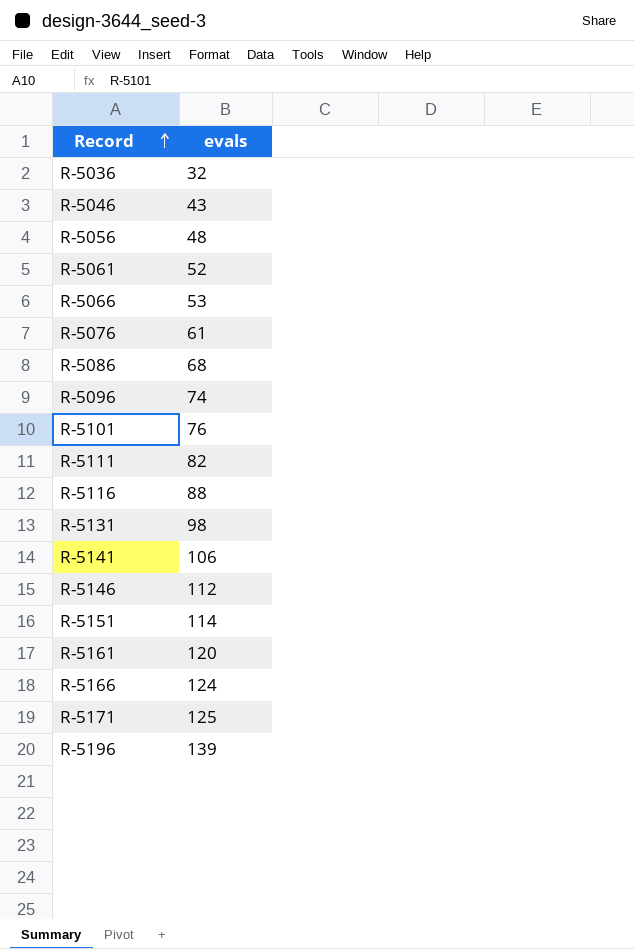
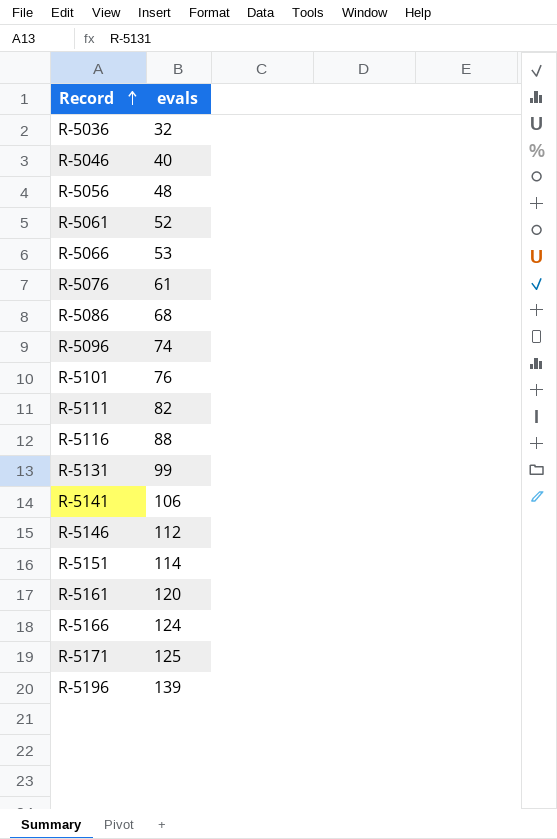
R-5046 | evals: 43 -> 40
R-5131 | evals: 98 -> 99

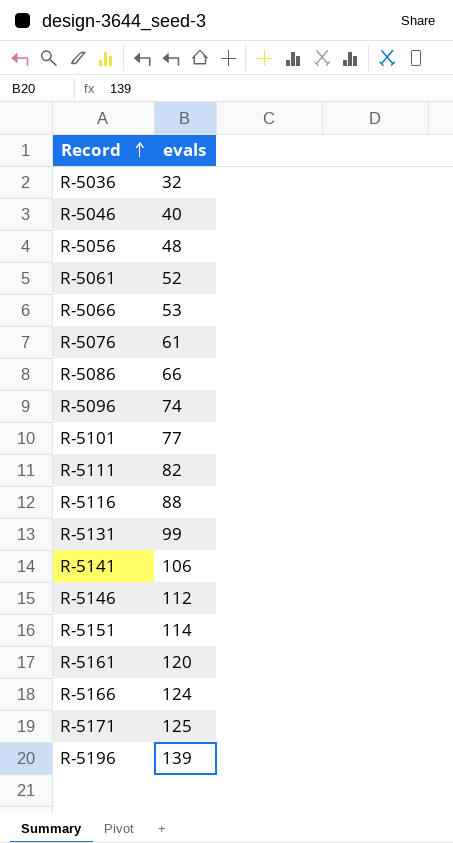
R-5086 | evals: 68 -> 66
R-5101 | evals: 76 -> 77

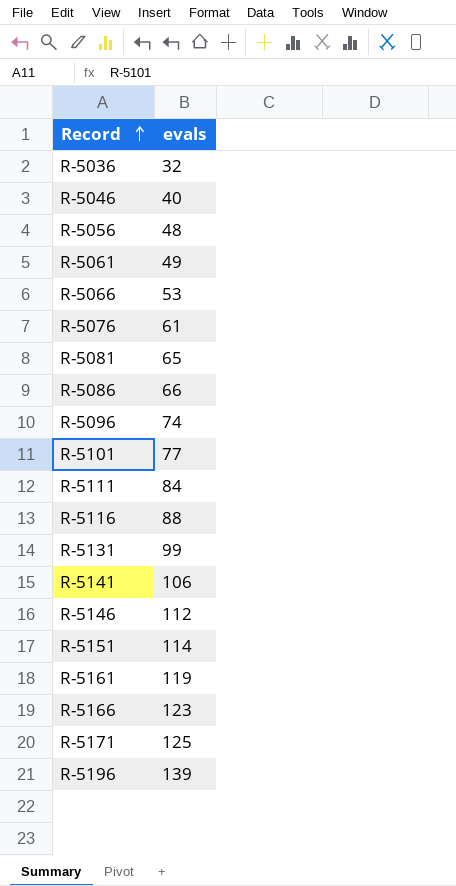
R-5061 | evals: 52 -> 49
row R-5081: none -> 65
R-5111 | evals: 82 -> 84
R-5161 | evals: 120 -> 119
R-5166 | evals: 124 -> 123

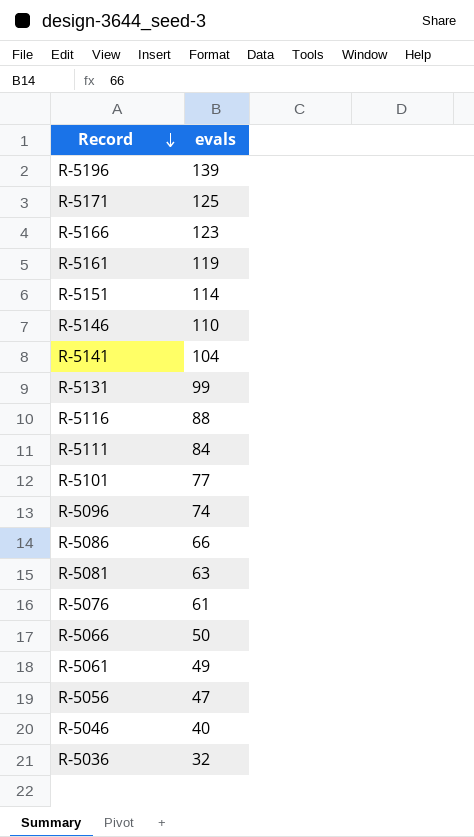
row order: Record ascending -> Record descending
R-5146 | evals: 112 -> 110
R-5141 | evals: 106 -> 104
R-5081 | evals: 65 -> 63
R-5066 | evals: 53 -> 50
R-5056 | evals: 48 -> 47

